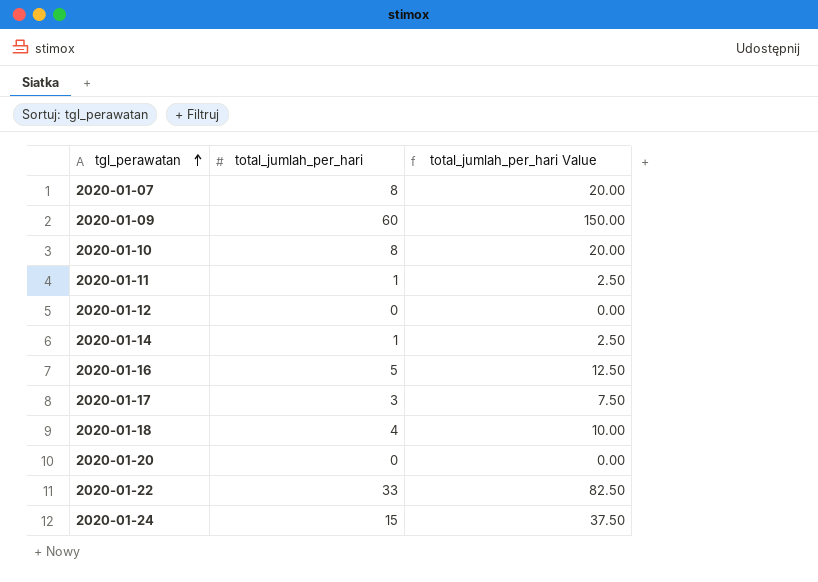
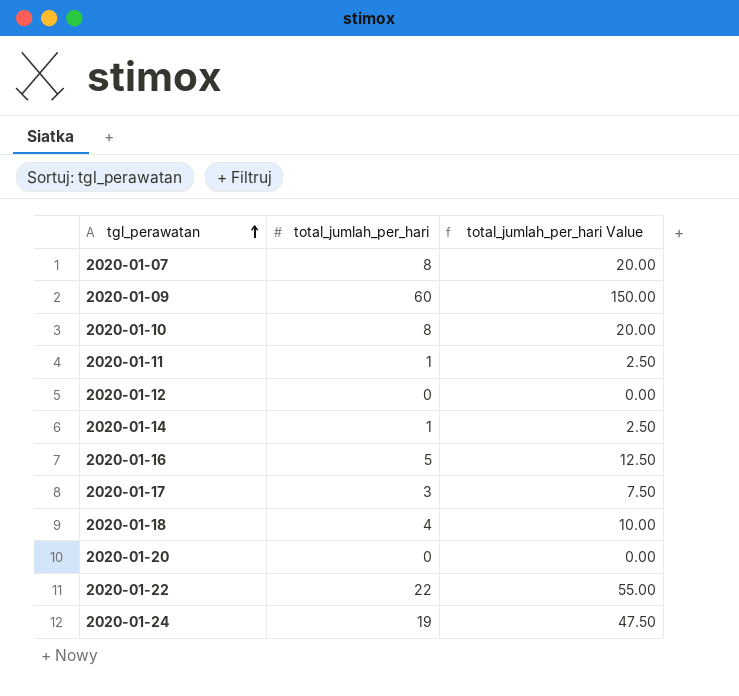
2020-01-22 | total_jumlah_per_hari: 33 -> 22
2020-01-22 | total_jumlah_per_hari Value: 82.50 -> 55.00
2020-01-24 | total_jumlah_per_hari: 15 -> 19
2020-01-24 | total_jumlah_per_hari Value: 37.50 -> 47.50

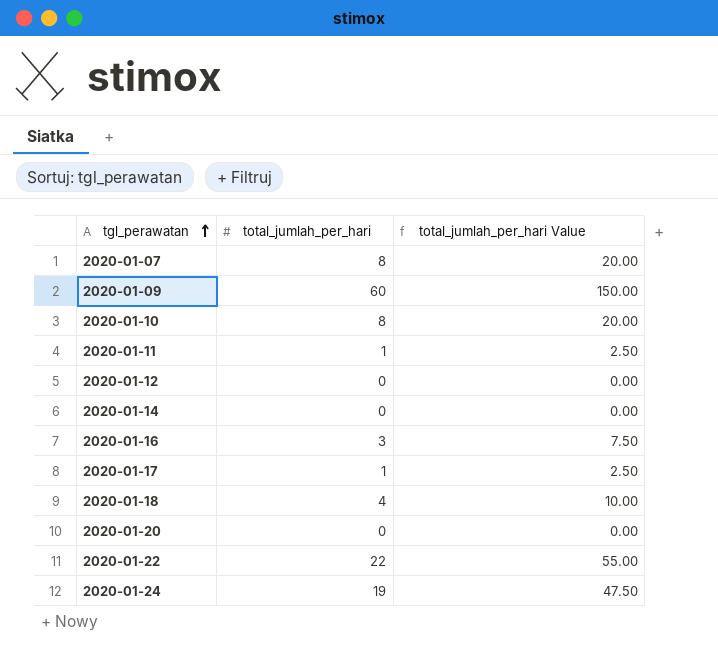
2020-01-14 | total_jumlah_per_hari: 1 -> 0
2020-01-14 | total_jumlah_per_hari Value: 2.50 -> 0.00
2020-01-16 | total_jumlah_per_hari: 5 -> 3
2020-01-16 | total_jumlah_per_hari Value: 12.50 -> 7.50
2020-01-17 | total_jumlah_per_hari: 3 -> 1
2020-01-17 | total_jumlah_per_hari Value: 7.50 -> 2.50

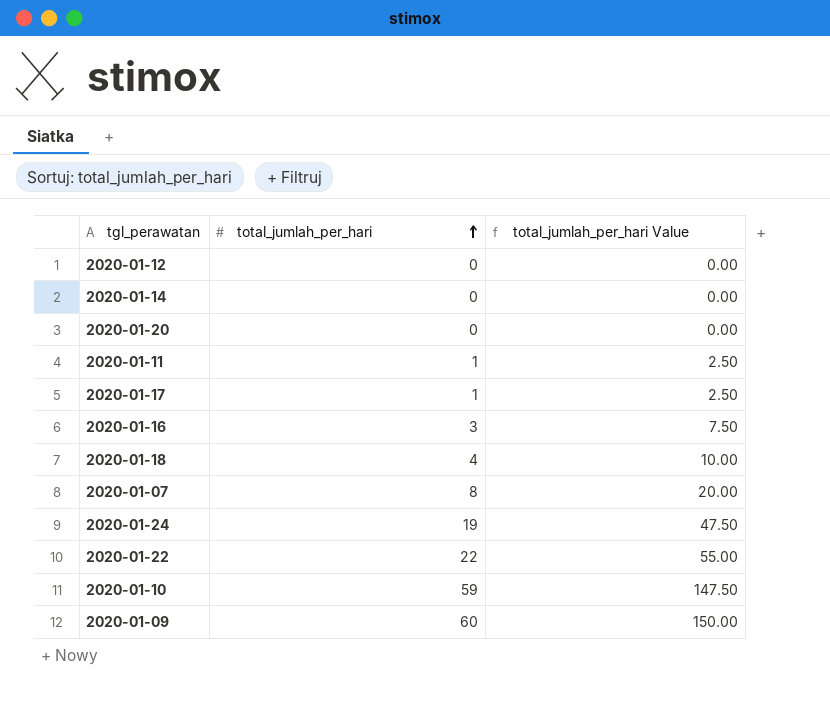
row order: tgl_perawatan ascending -> total_jumlah_per_hari ascending
2020-01-10 | total_jumlah_per_hari: 8 -> 59
2020-01-10 | total_jumlah_per_hari Value: 20.00 -> 147.50

